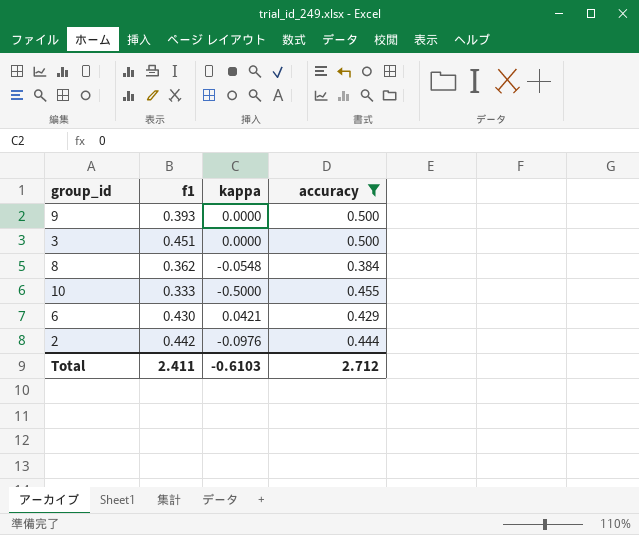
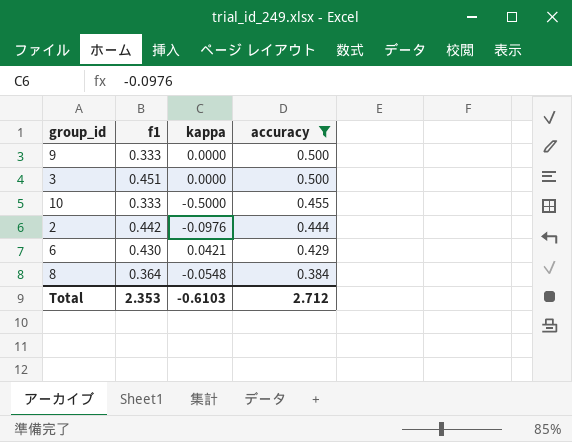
row order: none -> accuracy descending
9 | f1: 0.393 -> 0.333
8 | f1: 0.362 -> 0.364
Total | f1: 2.411 -> 2.353

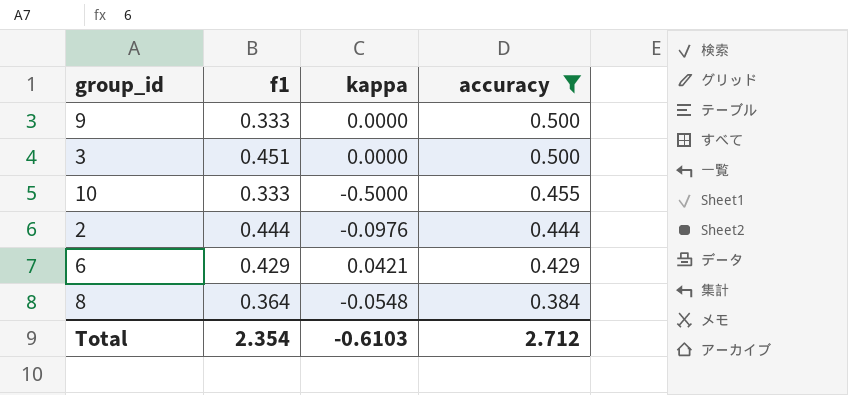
2 | f1: 0.442 -> 0.444
6 | f1: 0.430 -> 0.429
Total | f1: 2.353 -> 2.354

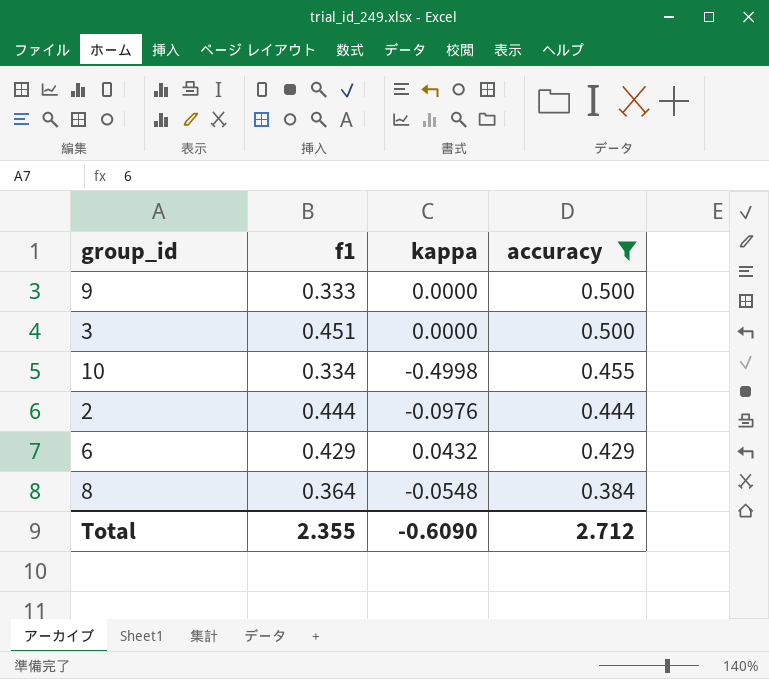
10 | f1: 0.333 -> 0.334
10 | kappa: -0.5000 -> -0.4998
6 | kappa: 0.0421 -> 0.0432
Total | f1: 2.354 -> 2.355
Total | kappa: -0.6103 -> -0.6090

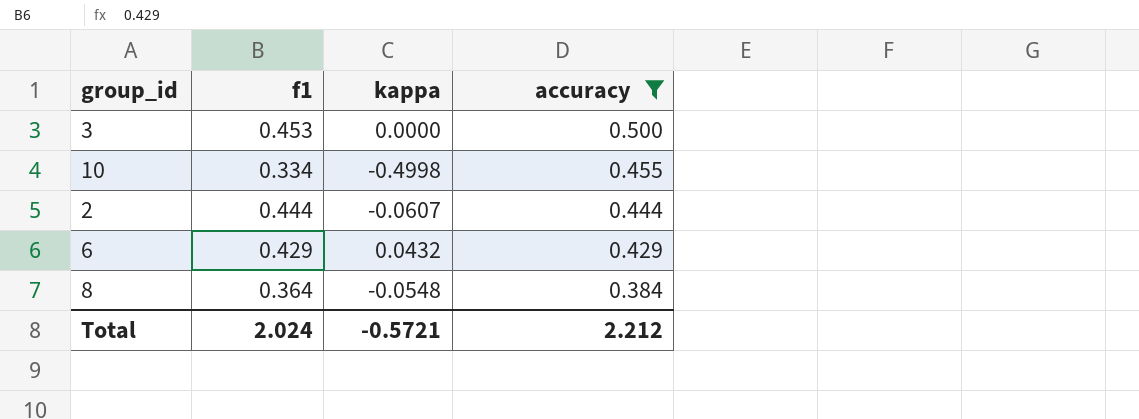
row 9: 0.333 | 0.0000 | 0.500 -> none
3 | f1: 0.451 -> 0.453
2 | kappa: -0.0976 -> -0.0607
Total | f1: 2.355 -> 2.024
Total | kappa: -0.6090 -> -0.5721
Total | accuracy: 2.712 -> 2.212

